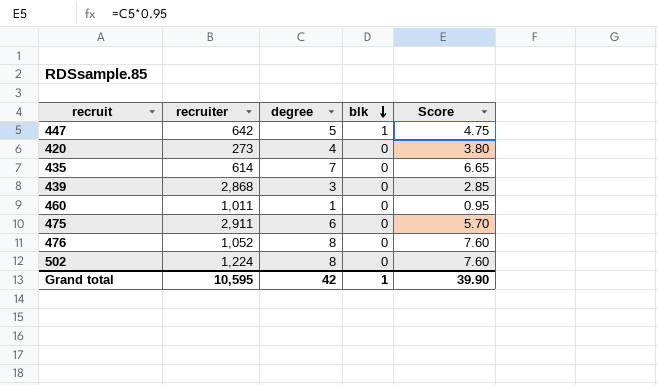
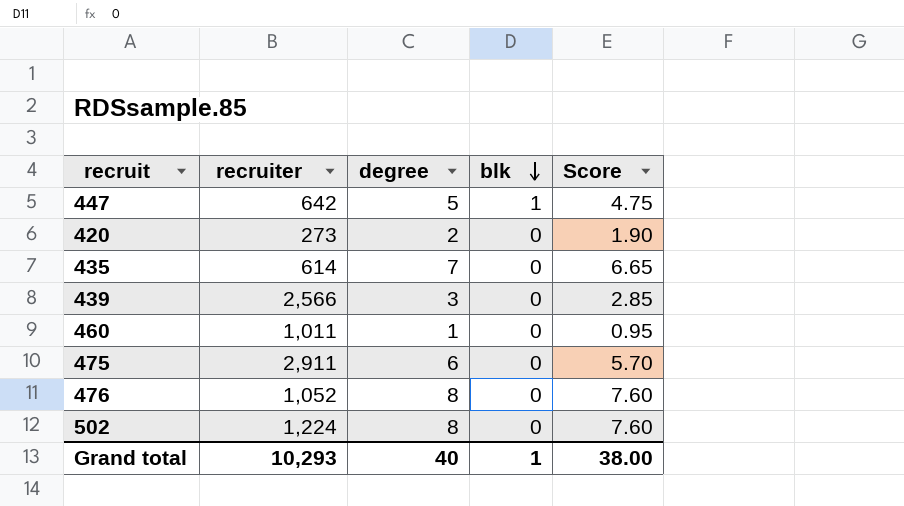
420 | degree: 4 -> 2
420 | Score: 3.80 -> 1.90
439 | recruiter: 2,868 -> 2,566
Grand total | recruiter: 10,595 -> 10,293
Grand total | degree: 42 -> 40
Grand total | Score: 39.90 -> 38.00

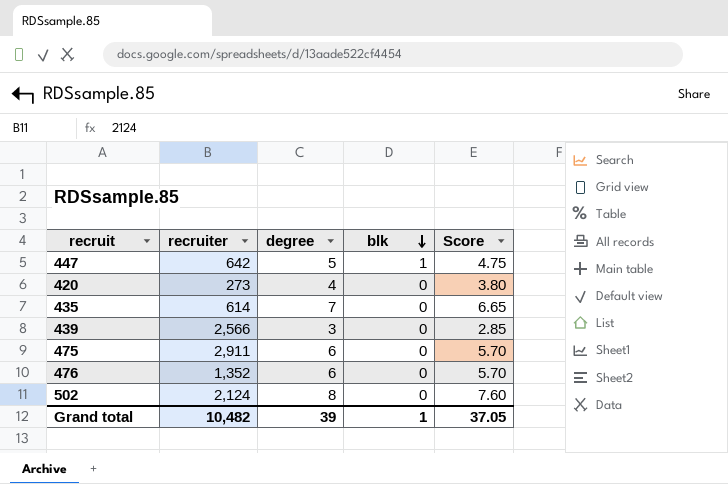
row 460: 1,011 | 1 | 0 | 0.95 -> none
420 | degree: 2 -> 4
420 | Score: 1.90 -> 3.80
476 | recruiter: 1,052 -> 1,352
476 | degree: 8 -> 6
476 | Score: 7.60 -> 5.70
502 | recruiter: 1,224 -> 2,124
Grand total | recruiter: 10,293 -> 10,482
Grand total | degree: 40 -> 39
Grand total | Score: 38.00 -> 37.05

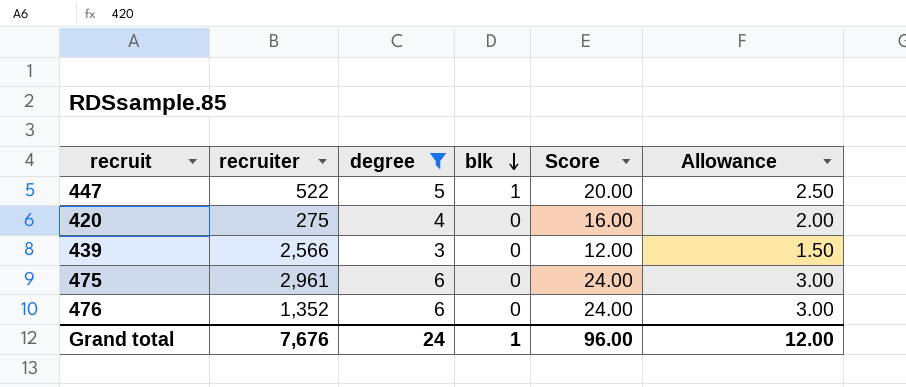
filter: none -> degree <= 6
column Score | formula: [degree] * 0.95 -> [degree] * 4
column Allowance | formula: none -> [degree] * 0.5
447 | recruiter: 642 -> 522
420 | recruiter: 273 -> 275
475 | recruiter: 2,911 -> 2,961
Grand total | recruiter: 10,482 -> 7,676
Grand total | degree: 39 -> 24
Grand total | Score: 37.05 -> 96.00

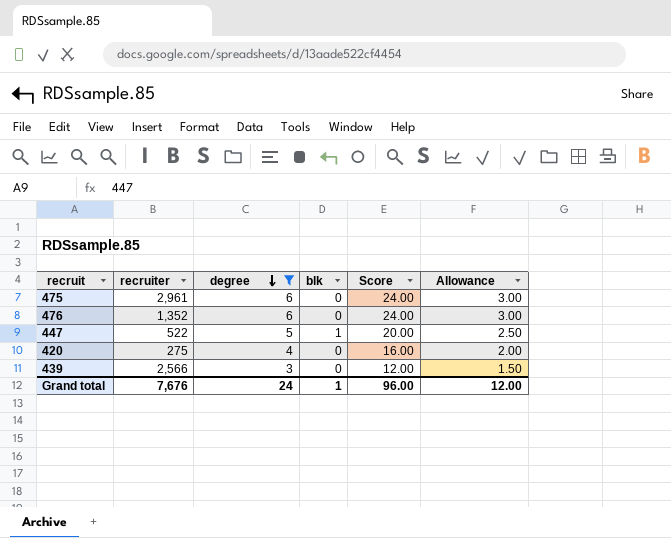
row order: blk descending -> degree descending

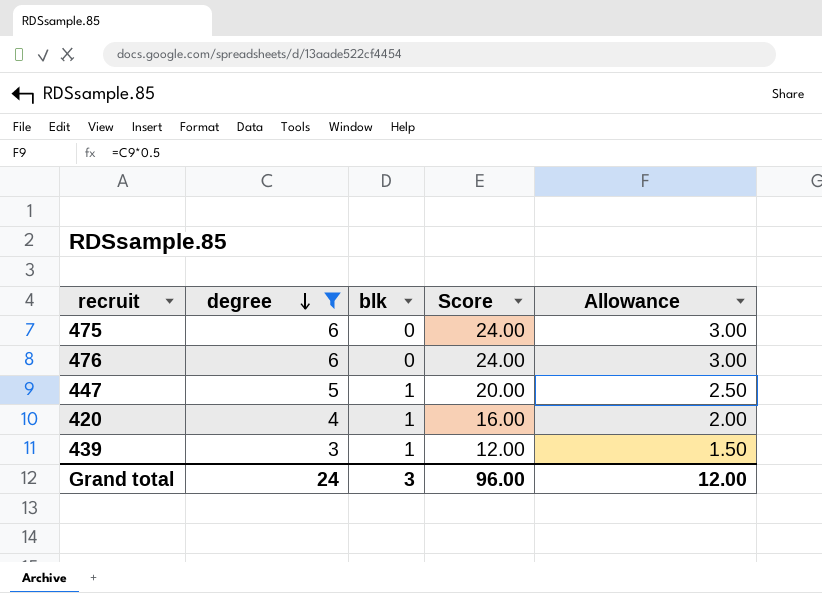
column recruiter | position: 2 -> none
420 | blk: 0 -> 1
439 | blk: 0 -> 1
Grand total | blk: 1 -> 3

